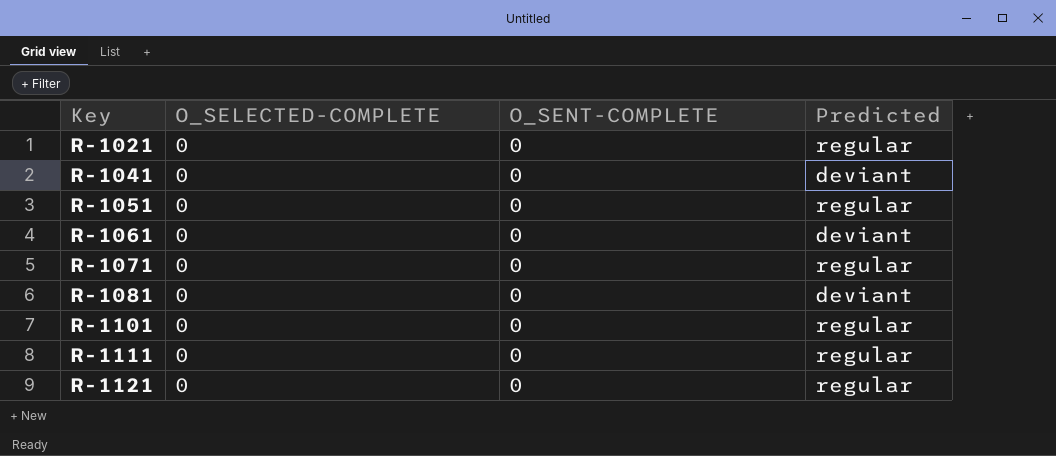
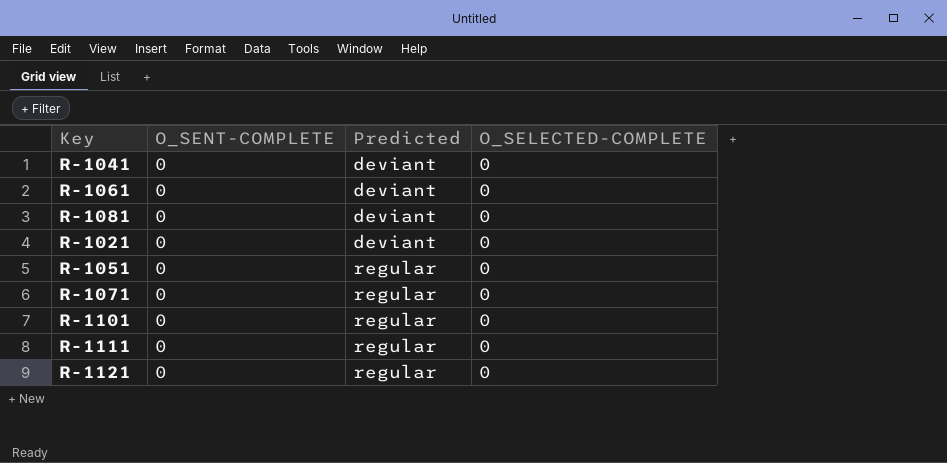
row order: Key ascending -> Predicted ascending
column O_SELECTED-COMPLETE | position: 2 -> 4
R-1021 | Predicted: regular -> deviant

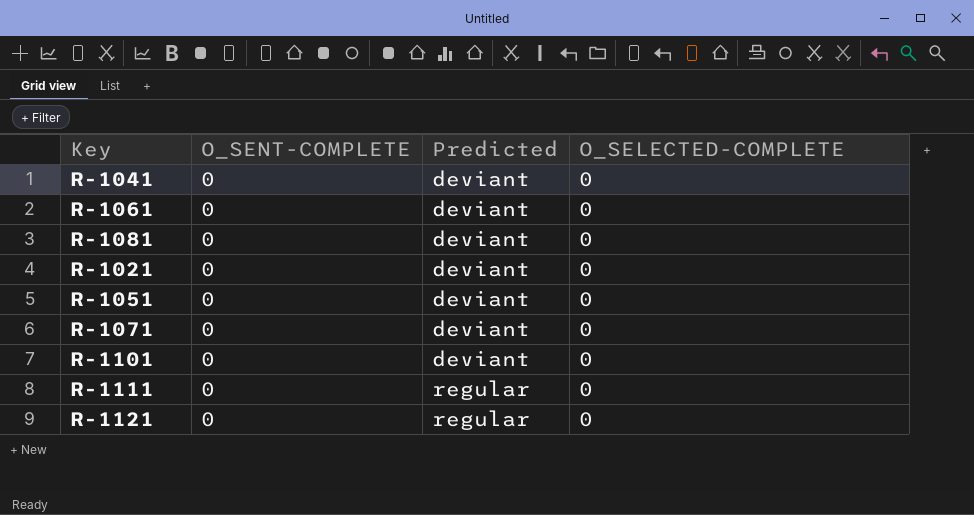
R-1051 | Predicted: regular -> deviant
R-1071 | Predicted: regular -> deviant
R-1101 | Predicted: regular -> deviant

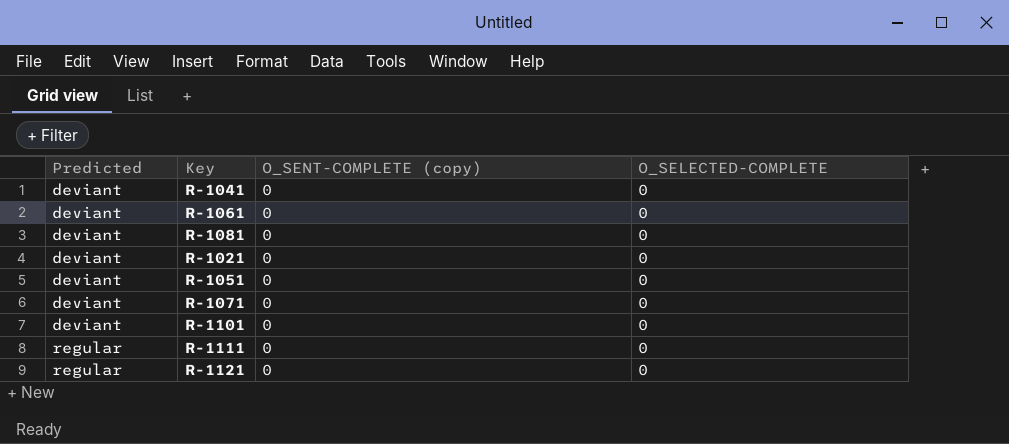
column Predicted | position: 3 -> 1
column name: O_SENT-COMPLETE -> O_SENT-COMPLETE (copy)

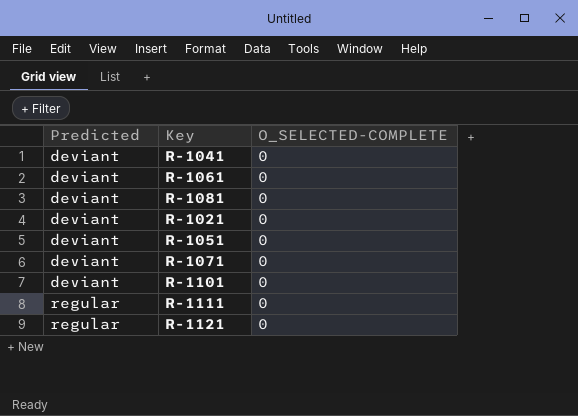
column O_SENT-COMPLETE (copy) | position: 3 -> none

